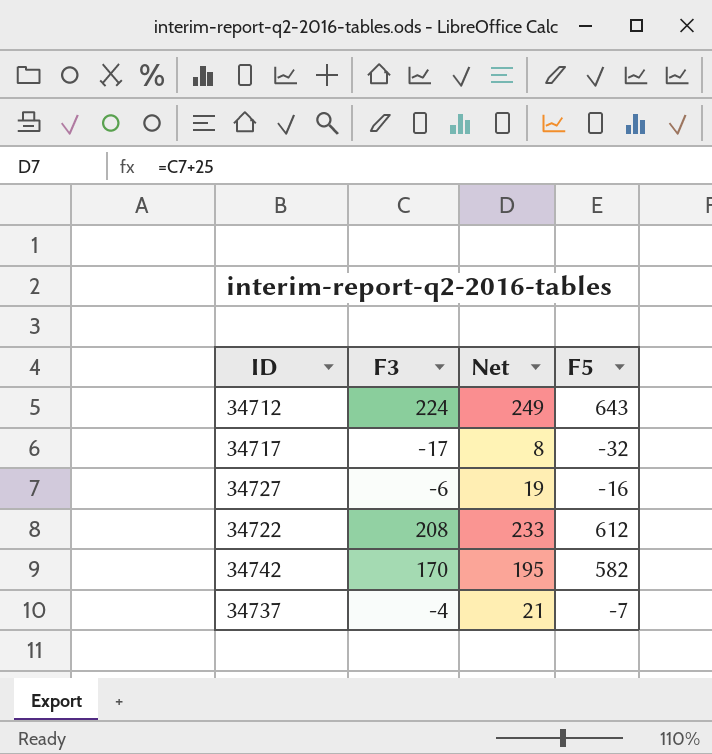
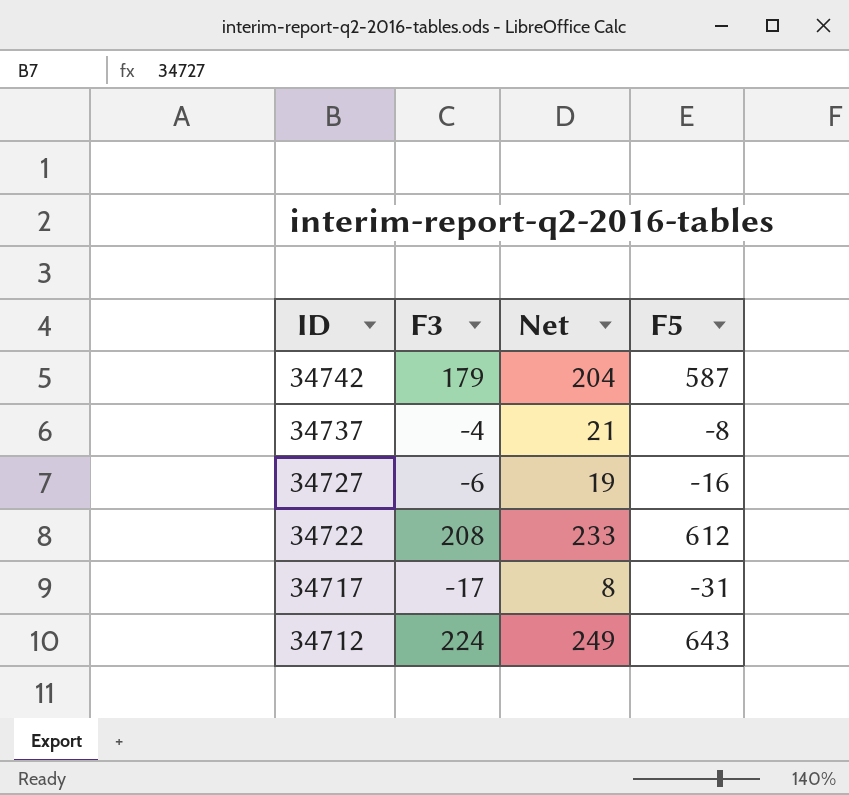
row order: none -> ID descending
34742 | F3: 170 -> 179
34742 | Net: 195 -> 204
34742 | F5: 582 -> 587
34737 | F5: -7 -> -8
34717 | F5: -32 -> -31

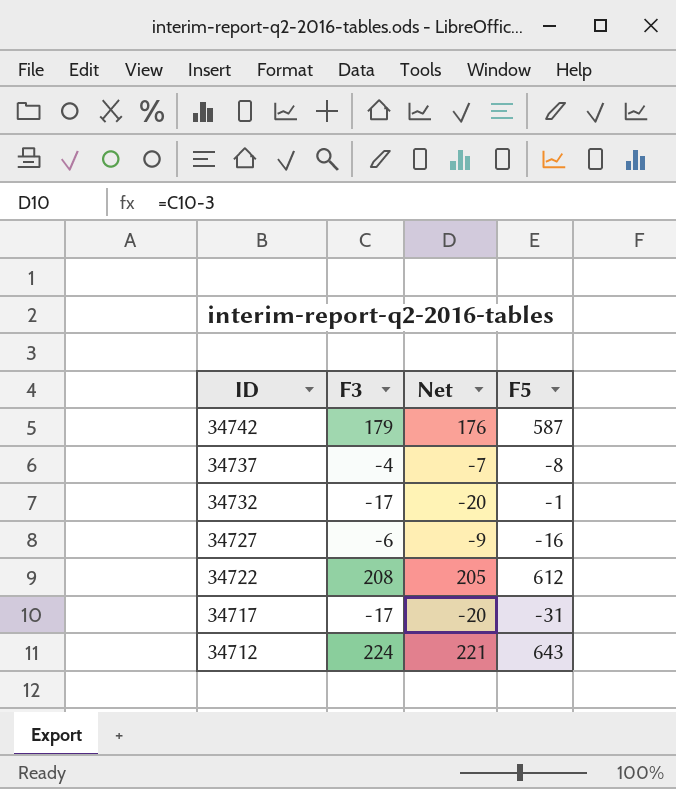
column Net | formula: [F3] + 25 -> [F3] - 3
row 34732: none -> -17 | -20 | -1

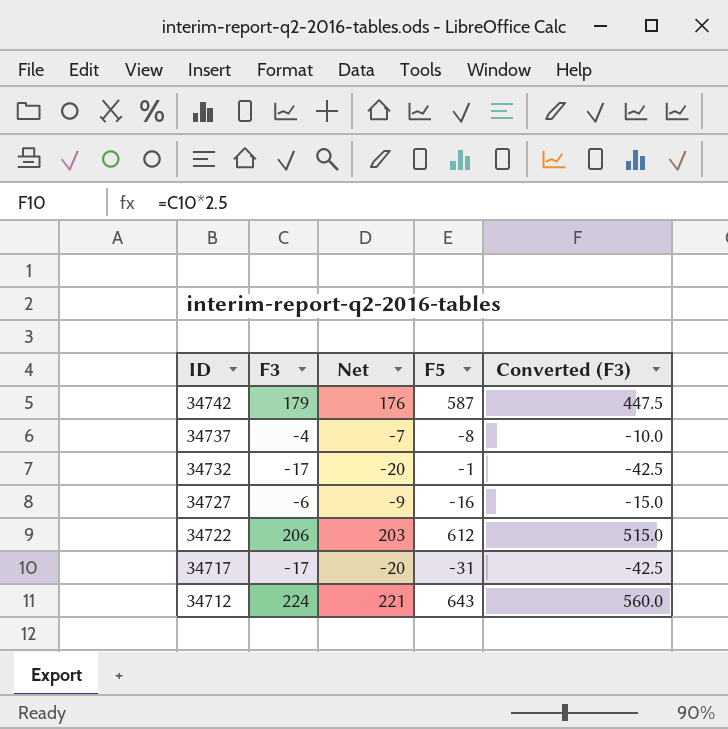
column Converted (F3) | formula: none -> [F3] * 2.5
34722 | F3: 208 -> 206
34722 | Net: 205 -> 203

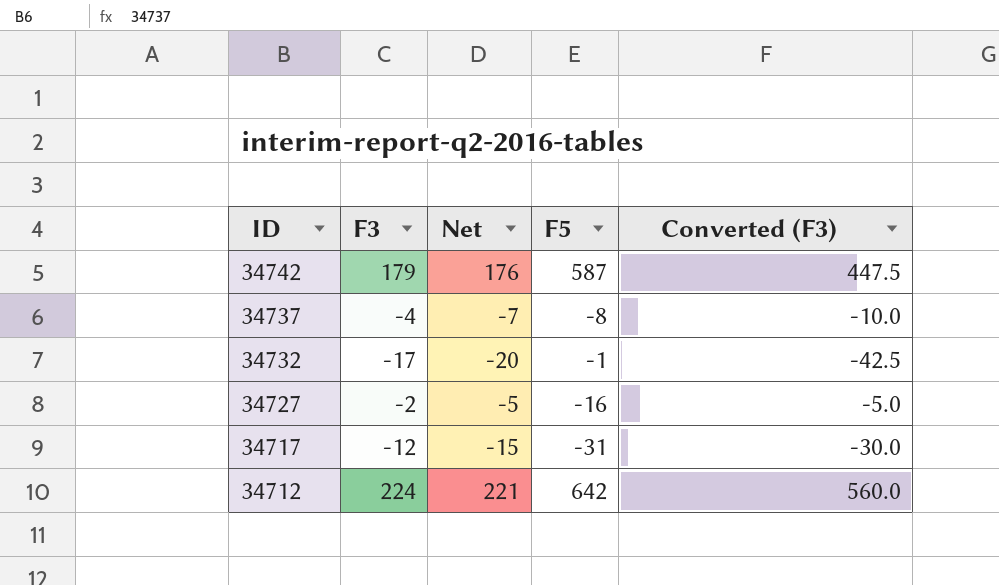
row 34722: 206 | 203 | 612 | 515.0 -> none
34727 | F3: -6 -> -2
34727 | Net: -9 -> -5
34727 | Converted (F3): -15.0 -> -5.0
34717 | F3: -17 -> -12
34717 | Net: -20 -> -15
34717 | Converted (F3): -42.5 -> -30.0
34712 | F5: 643 -> 642

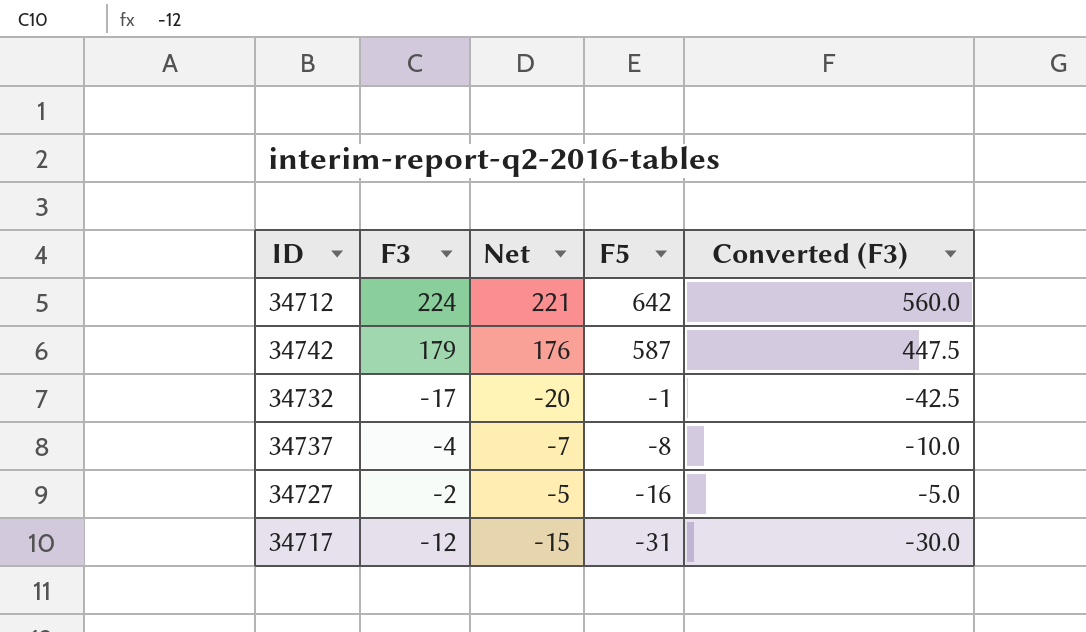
row order: ID descending -> F5 descending

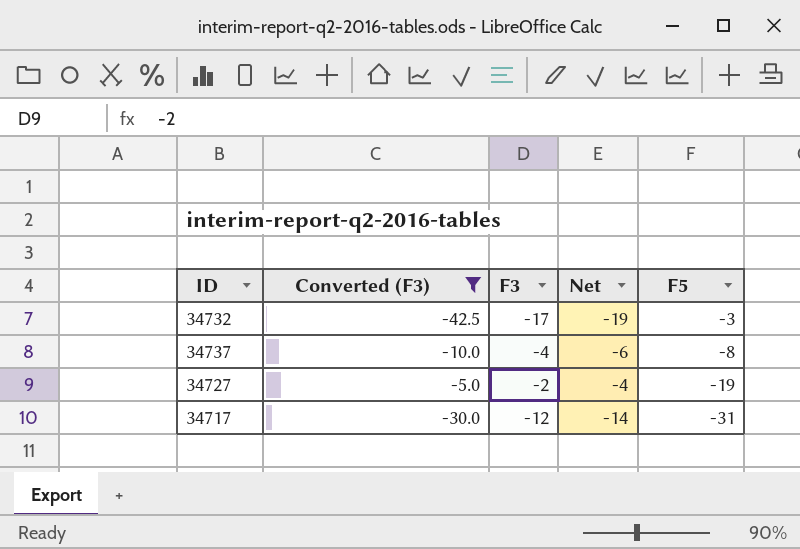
filter: none -> Converted (F3) <= -5.0
column Converted (F3) | position: 5 -> 2
column Net | formula: [F3] - 3 -> [F3] - 2
34732 | F5: -1 -> -3
34727 | F5: -16 -> -19

